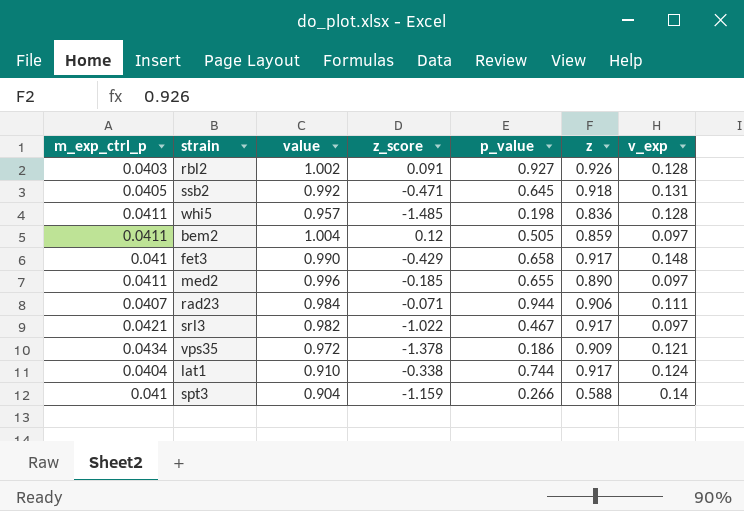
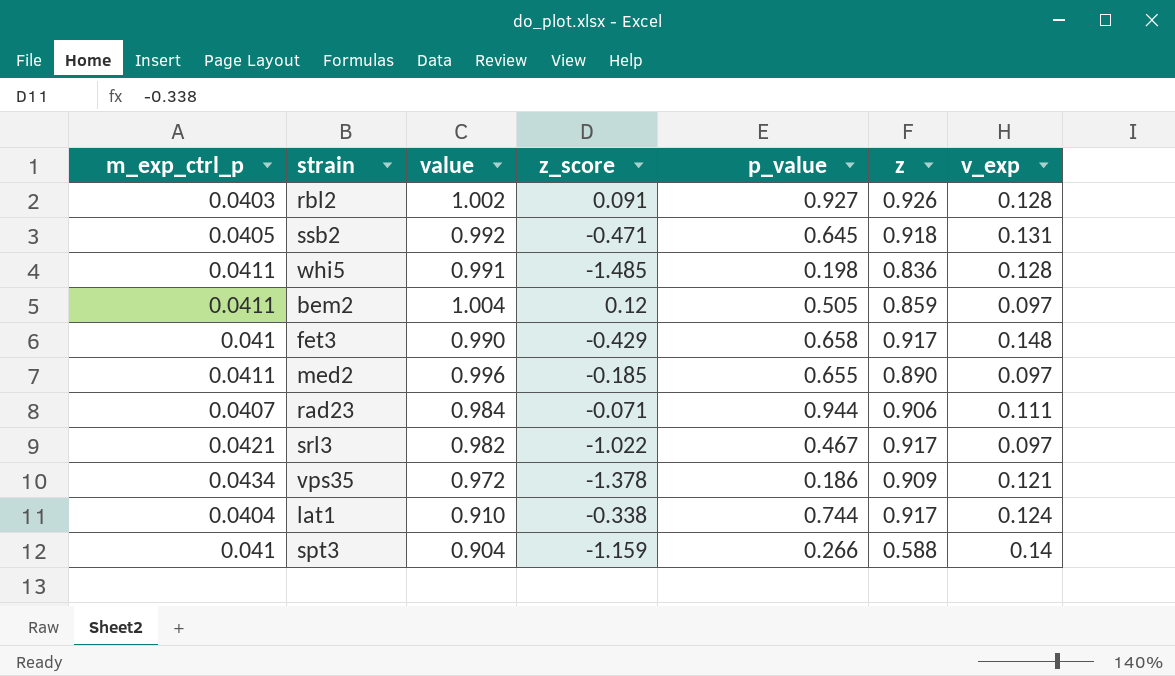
whi5 | value: 0.957 -> 0.991

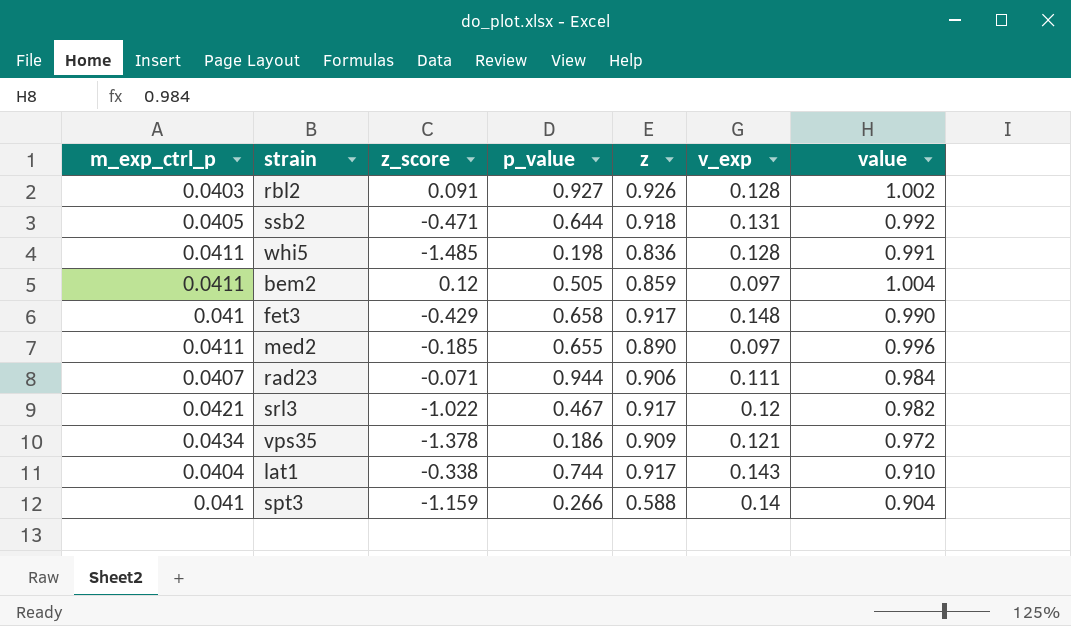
column value | position: 3 -> 7
ssb2 | p_value: 0.645 -> 0.644
srl3 | v_exp: 0.097 -> 0.12
lat1 | v_exp: 0.124 -> 0.143

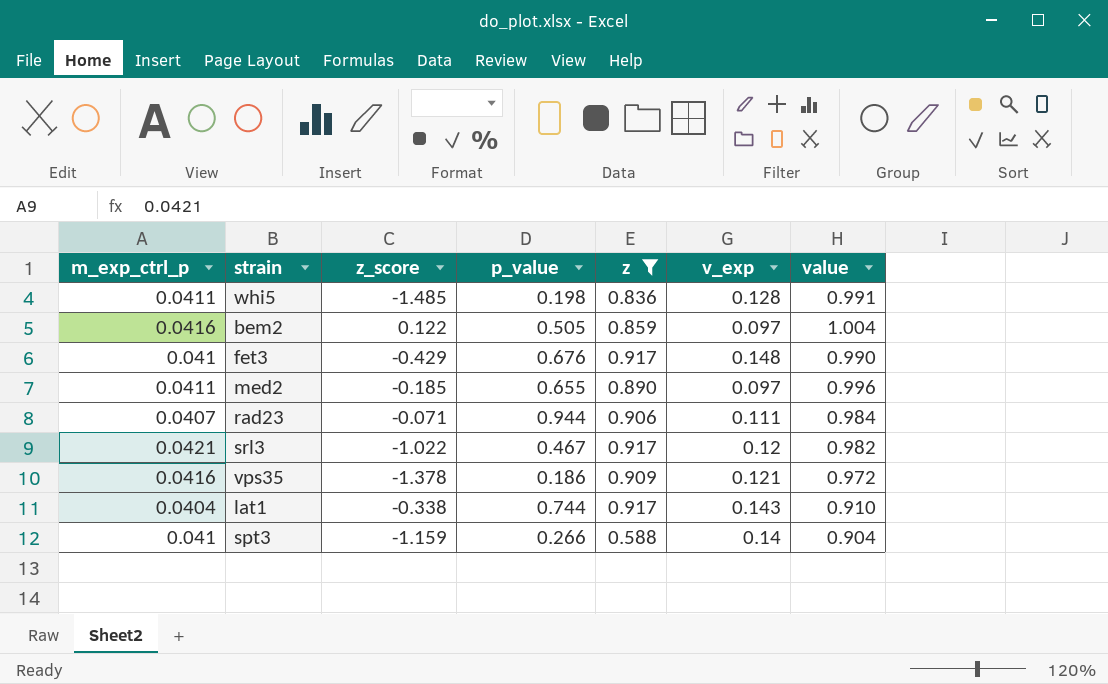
filter: none -> z <= 0.917
bem2 | m_exp_ctrl_p: 0.0411 -> 0.0416
bem2 | z_score: 0.12 -> 0.122
fet3 | p_value: 0.658 -> 0.676
vps35 | m_exp_ctrl_p: 0.0434 -> 0.0416

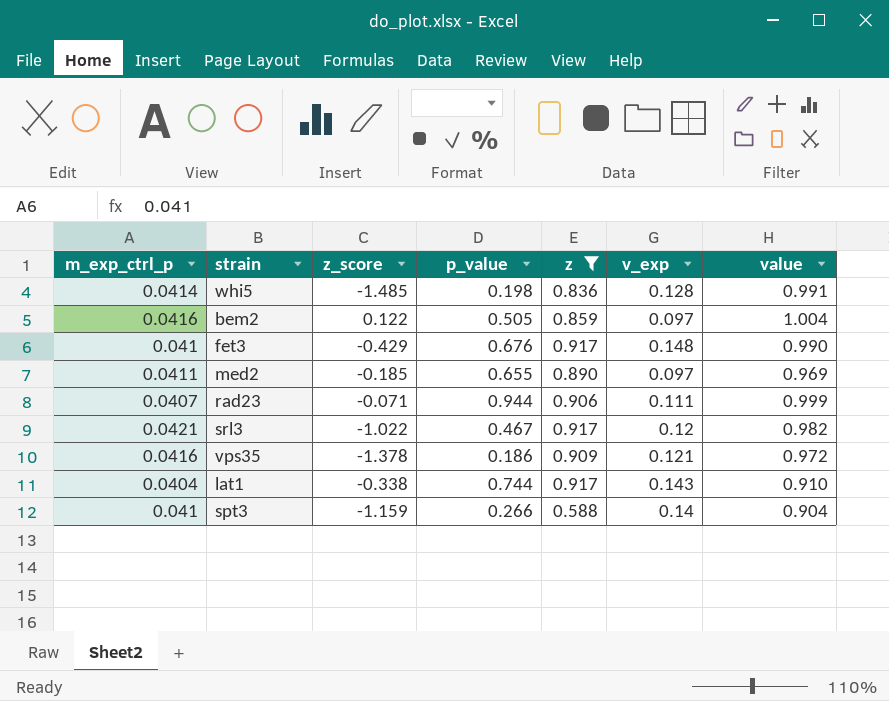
whi5 | m_exp_ctrl_p: 0.0411 -> 0.0414
med2 | value: 0.996 -> 0.969
rad23 | value: 0.984 -> 0.999

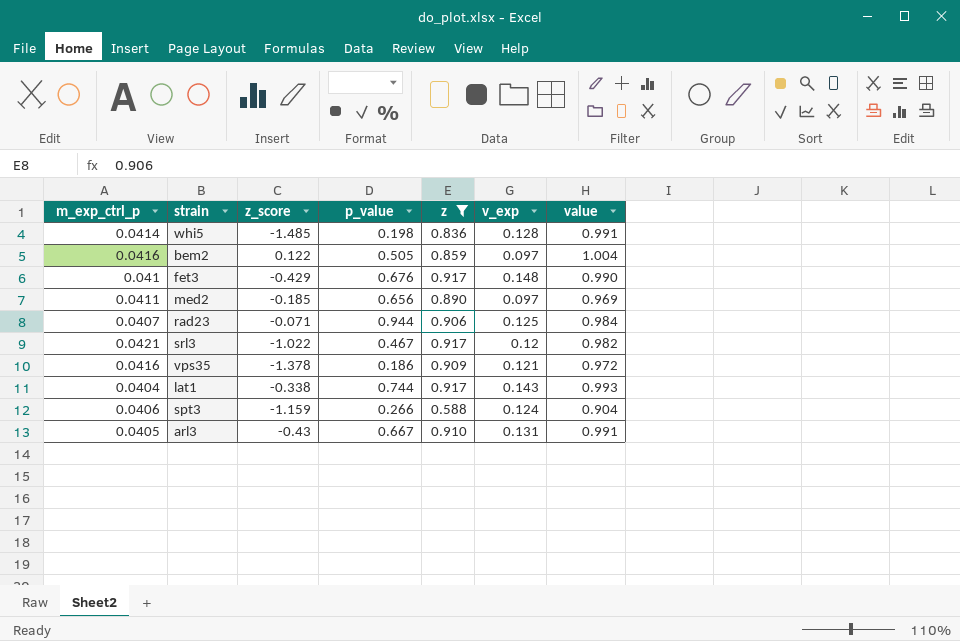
med2 | p_value: 0.655 -> 0.656
rad23 | v_exp: 0.111 -> 0.125
rad23 | value: 0.999 -> 0.984
lat1 | value: 0.910 -> 0.993
spt3 | m_exp_ctrl_p: 0.041 -> 0.0406
spt3 | v_exp: 0.14 -> 0.124
row arl3: none -> 0.0405 | -0.43 | 0.667 | 0.910 | 0.131 | 0.991

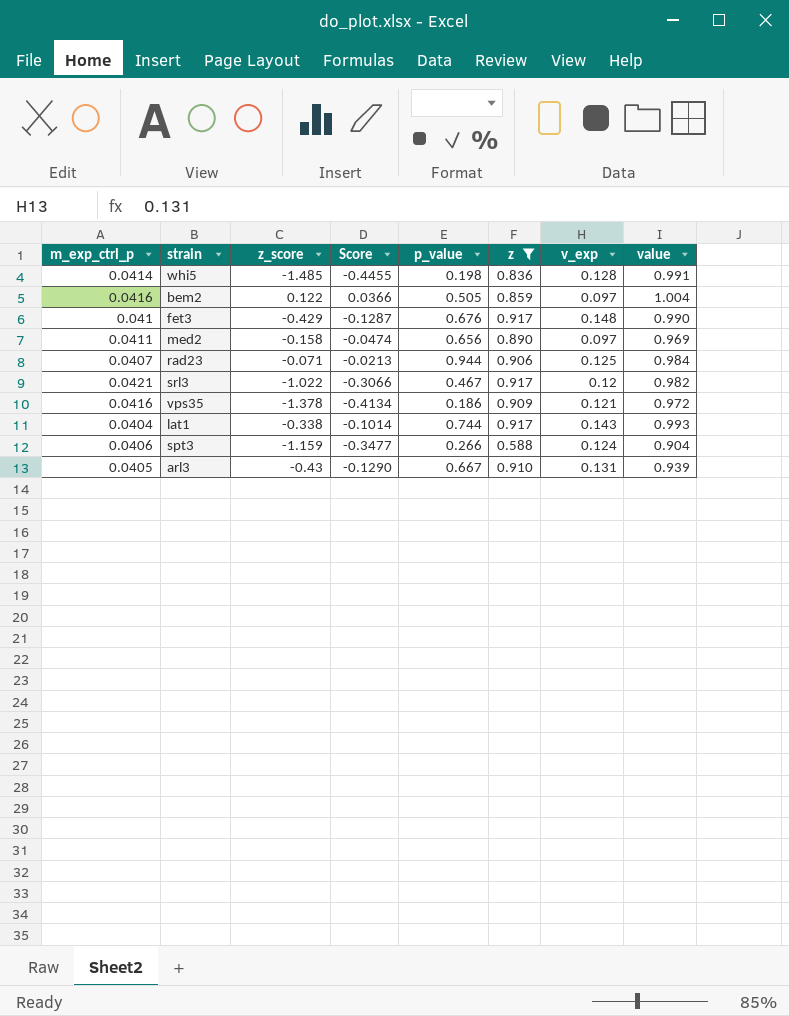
column Score | formula: none -> [z_score] * 0.3
med2 | z_score: -0.185 -> -0.158
arl3 | value: 0.991 -> 0.939

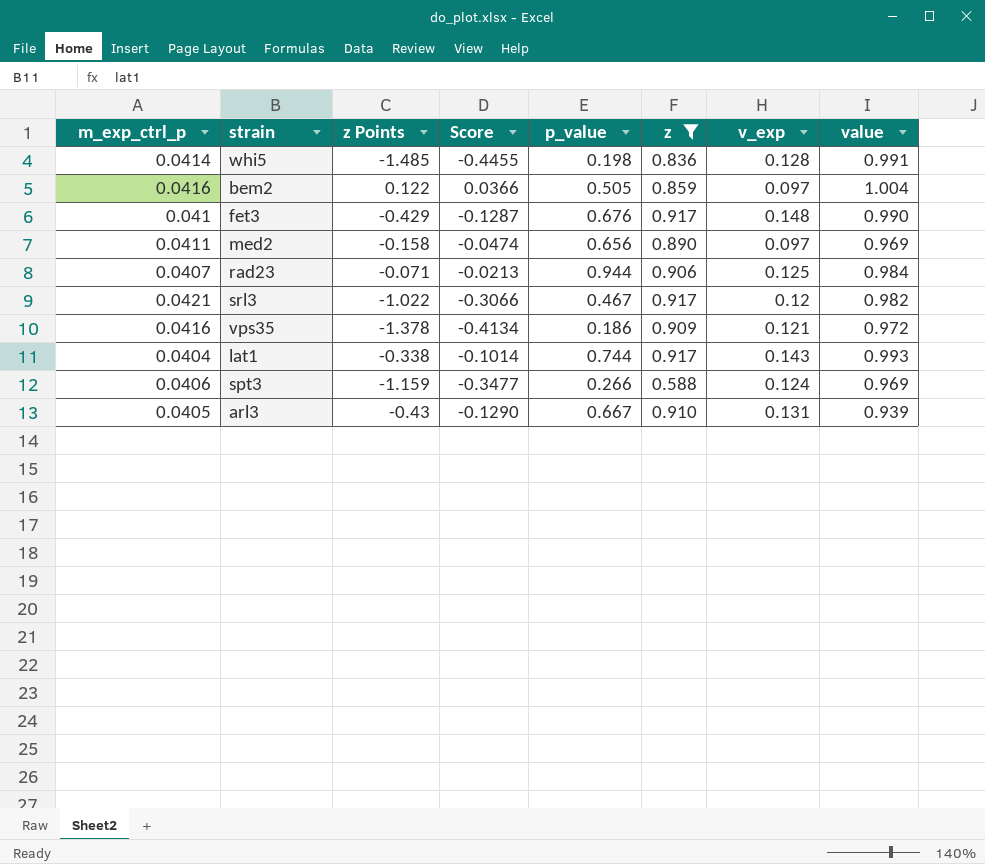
column name: z_score -> z Points
spt3 | value: 0.904 -> 0.969

